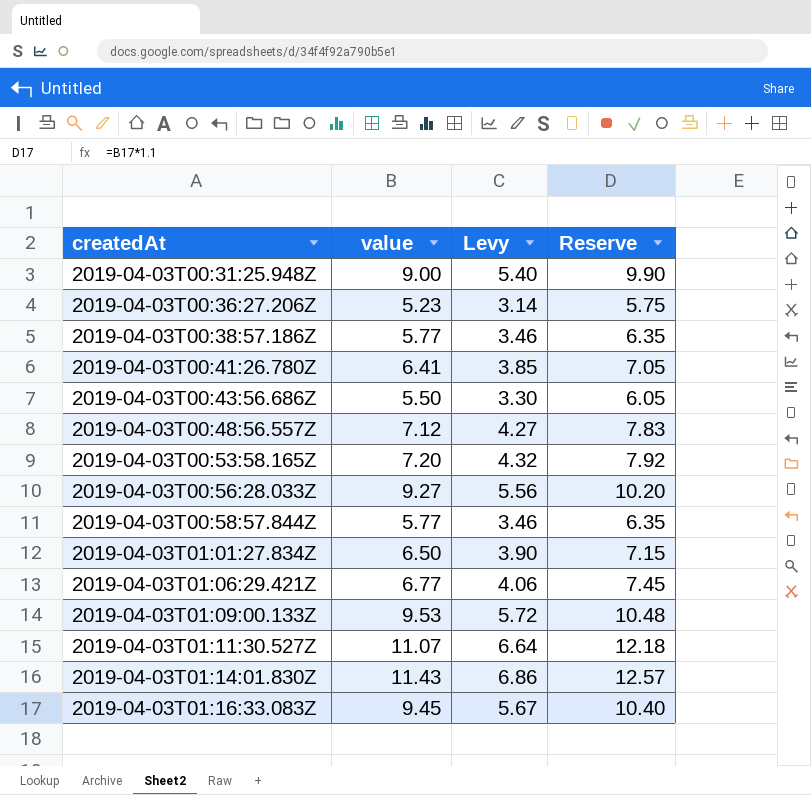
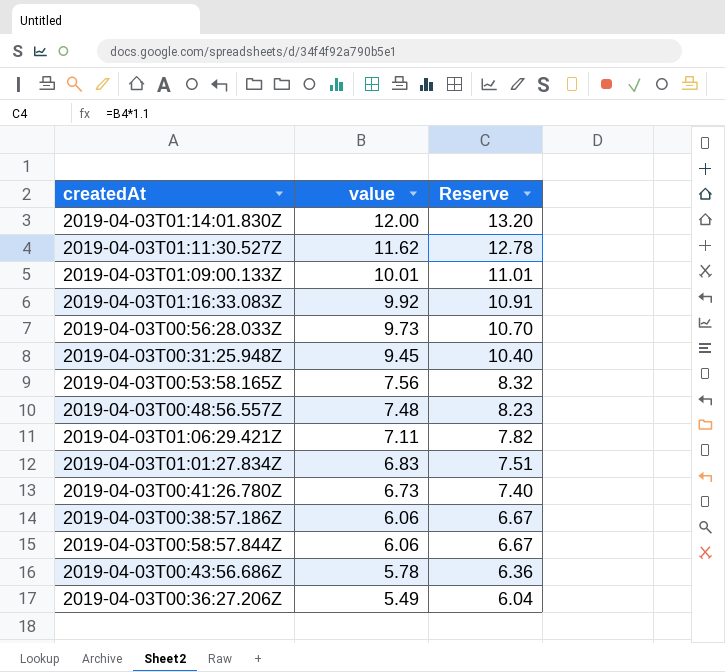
row order: createdAt ascending -> value descending
column Levy | formula: [value] * 0.6 -> none
2019-04-03T01:14:01.830Z | value: 11.43 -> 12.00
2019-04-03T01:14:01.830Z | Reserve: 12.57 -> 13.20
2019-04-03T01:11:30.527Z | value: 11.07 -> 11.62
2019-04-03T01:11:30.527Z | Reserve: 12.18 -> 12.78
2019-04-03T01:09:00.133Z | value: 9.53 -> 10.01
2019-04-03T01:09:00.133Z | Reserve: 10.48 -> 11.01
2019-04-03T01:16:33.083Z | value: 9.45 -> 9.92
2019-04-03T01:16:33.083Z | Reserve: 10.40 -> 10.91
2019-04-03T00:56:28.033Z | value: 9.27 -> 9.73
2019-04-03T00:56:28.033Z | Reserve: 10.20 -> 10.70
2019-04-03T00:31:25.948Z | value: 9.00 -> 9.45
2019-04-03T00:31:25.948Z | Reserve: 9.90 -> 10.40
2019-04-03T00:53:58.165Z | value: 7.20 -> 7.56
2019-04-03T00:53:58.165Z | Reserve: 7.92 -> 8.32
2019-04-03T00:48:56.557Z | value: 7.12 -> 7.48
2019-04-03T00:48:56.557Z | Reserve: 7.83 -> 8.23
2019-04-03T01:06:29.421Z | value: 6.77 -> 7.11
2019-04-03T01:06:29.421Z | Reserve: 7.45 -> 7.82
2019-04-03T01:01:27.834Z | value: 6.50 -> 6.83
2019-04-03T01:01:27.834Z | Reserve: 7.15 -> 7.51
2019-04-03T00:41:26.780Z | value: 6.41 -> 6.73
2019-04-03T00:41:26.780Z | Reserve: 7.05 -> 7.40
2019-04-03T00:38:57.186Z | value: 5.77 -> 6.06
2019-04-03T00:38:57.186Z | Reserve: 6.35 -> 6.67
2019-04-03T00:58:57.844Z | value: 5.77 -> 6.06
2019-04-03T00:58:57.844Z | Reserve: 6.35 -> 6.67
2019-04-03T00:43:56.686Z | value: 5.50 -> 5.78
2019-04-03T00:43:56.686Z | Reserve: 6.05 -> 6.36
2019-04-03T00:36:27.206Z | value: 5.23 -> 5.49
2019-04-03T00:36:27.206Z | Reserve: 5.75 -> 6.04

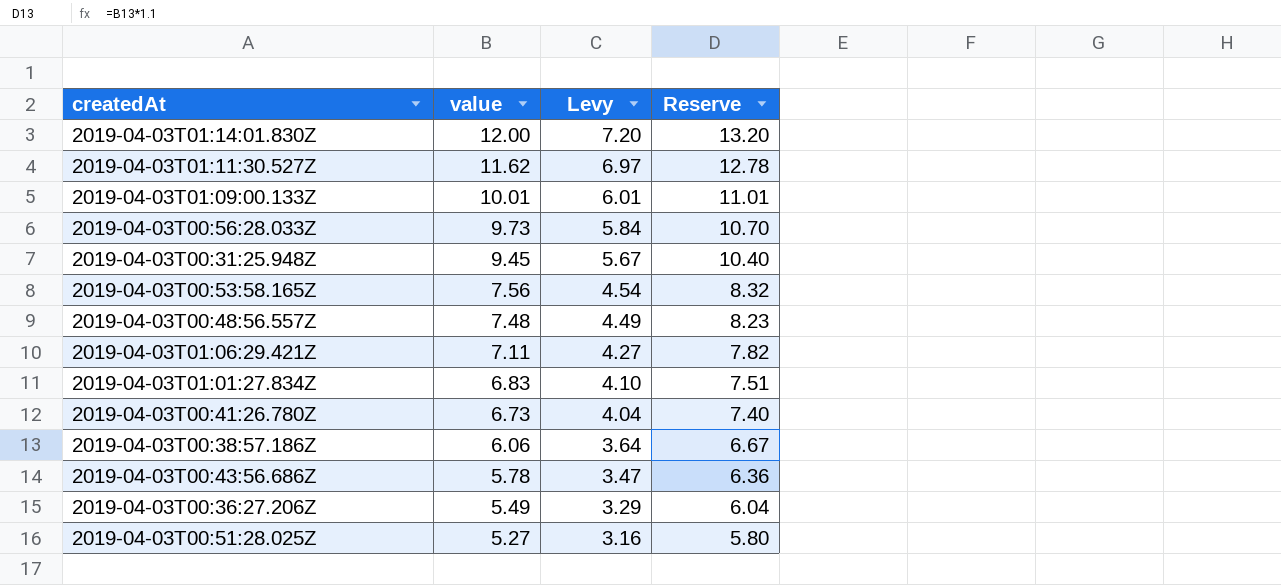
column Levy | formula: none -> [value] * 0.6
row 2019-04-03T01:16:33.083Z: 9.92 | 10.91 -> none
row 2019-04-03T00:58:57.844Z: 6.06 | 6.67 -> none
row 2019-04-03T00:51:28.025Z: none -> 5.27 | 3.16 | 5.80

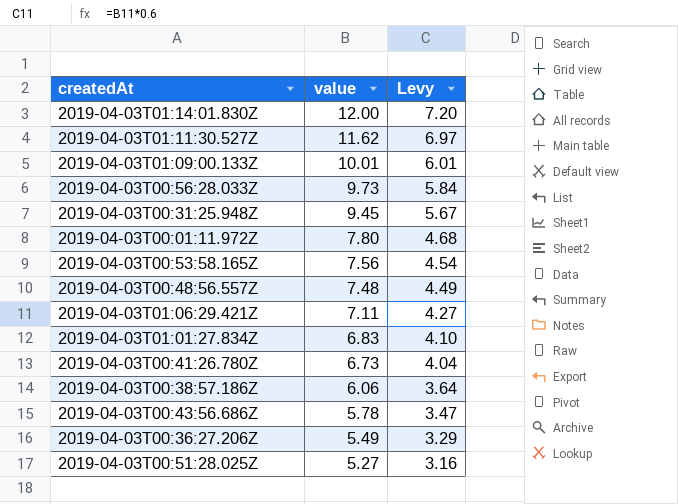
column Reserve | formula: [value] * 1.1 -> none
row 2019-04-03T00:01:11.972Z: none -> 7.80 | 4.68

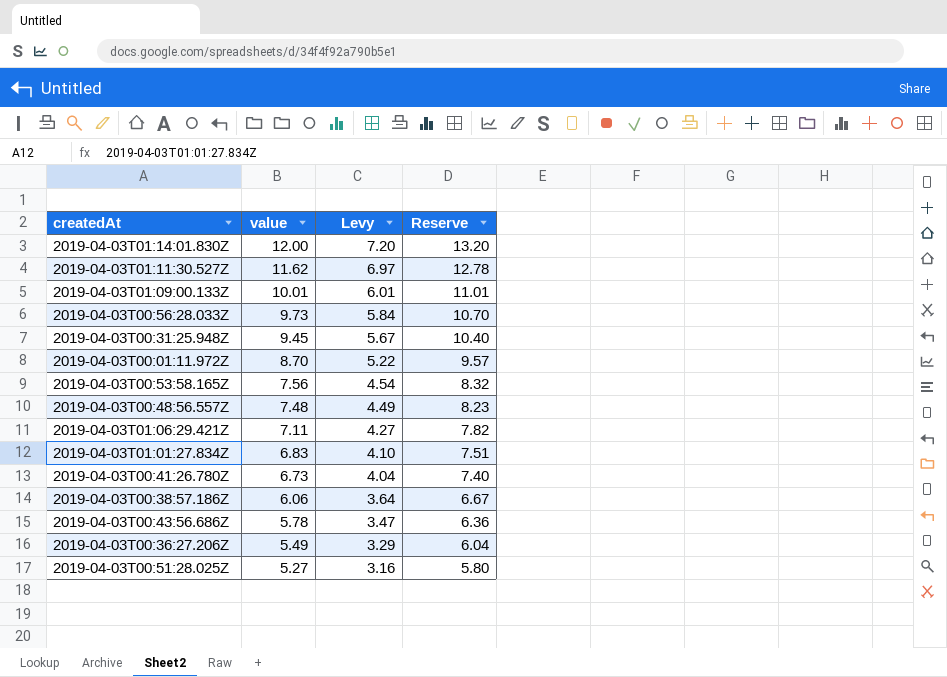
column Reserve | formula: none -> [value] * 1.1
2019-04-03T00:01:11.972Z | value: 7.80 -> 8.70
2019-04-03T00:01:11.972Z | Levy: 4.68 -> 5.22

